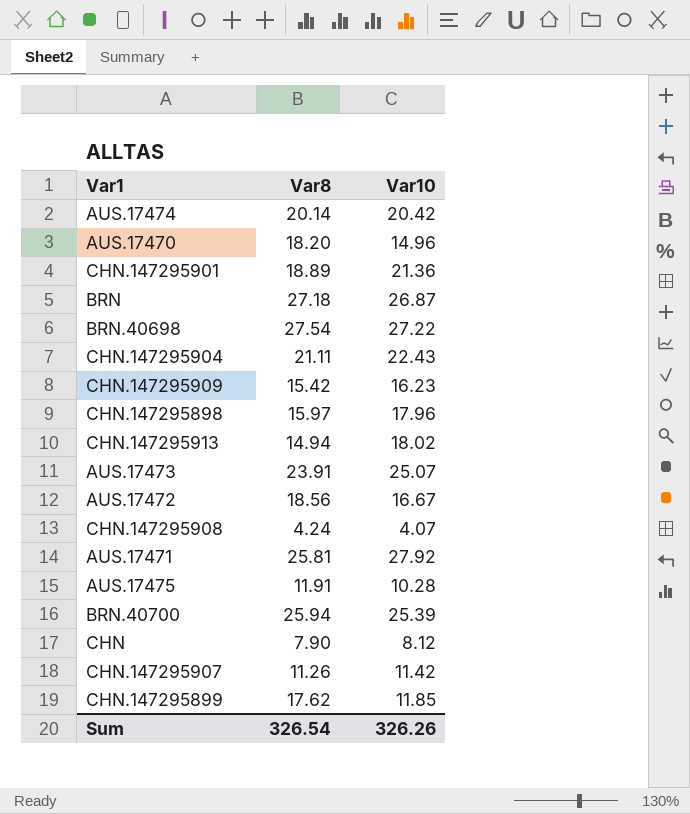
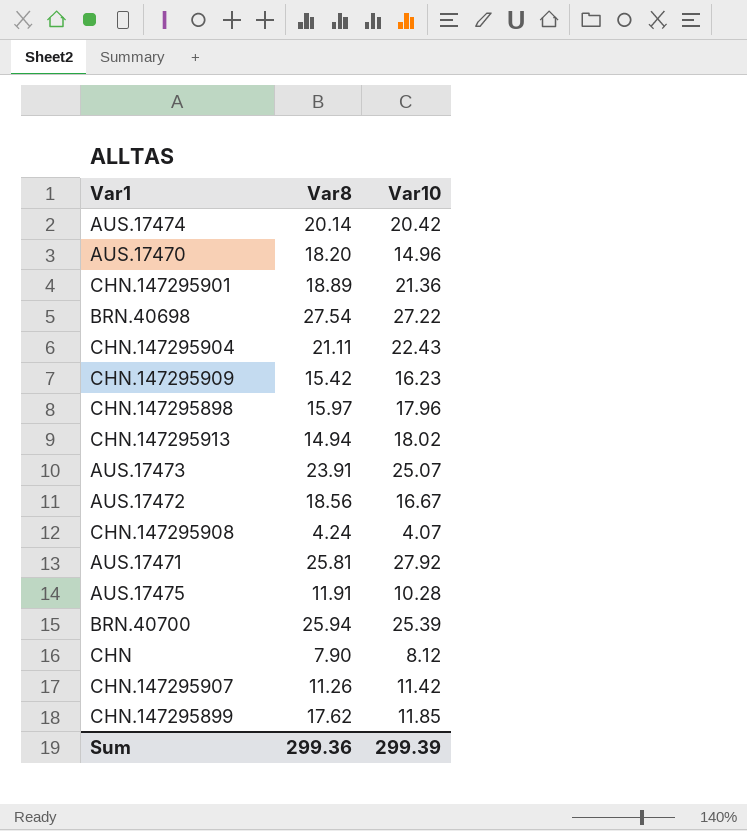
row BRN: 27.18 | 26.87 -> none
Sum | Var8: 326.54 -> 299.36
Sum | Var10: 326.26 -> 299.39

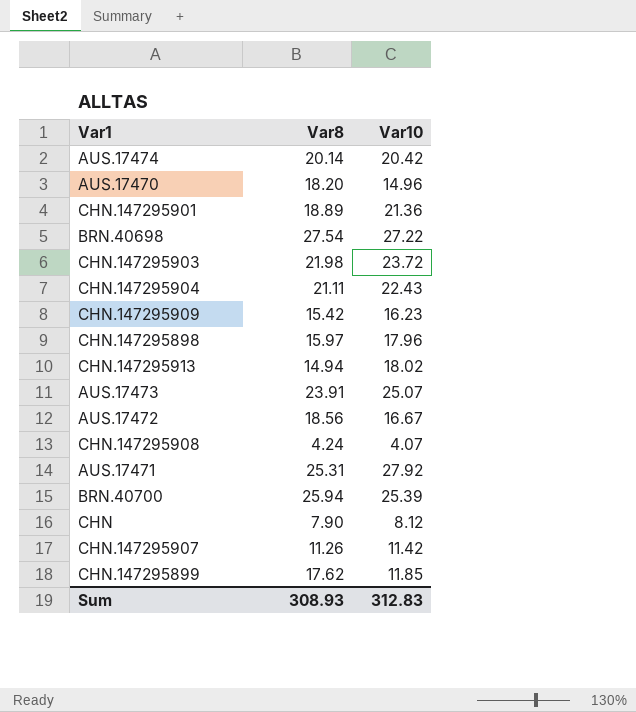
row AUS.17475: 11.91 | 10.28 -> none
row CHN.147295903: none -> 21.98 | 23.72
AUS.17471 | Var8: 25.81 -> 25.31
Sum | Var8: 299.36 -> 308.93
Sum | Var10: 299.39 -> 312.83

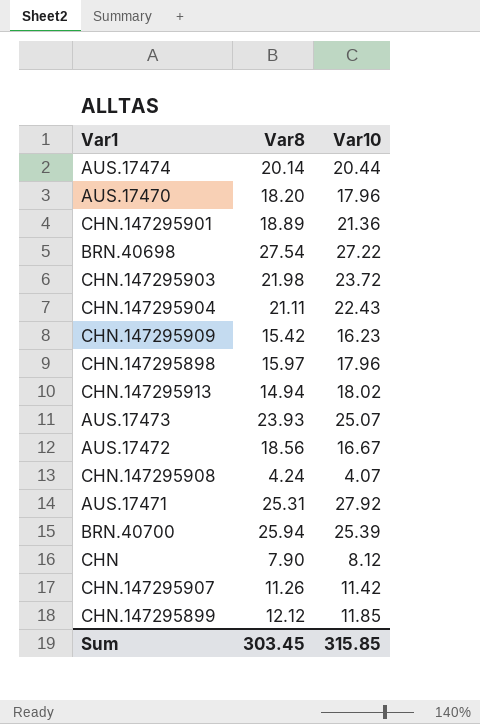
AUS.17474 | Var10: 20.42 -> 20.44
AUS.17470 | Var10: 14.96 -> 17.96
AUS.17473 | Var8: 23.91 -> 23.93
CHN.147295899 | Var8: 17.62 -> 12.12
Sum | Var8: 308.93 -> 303.45
Sum | Var10: 312.83 -> 315.85

